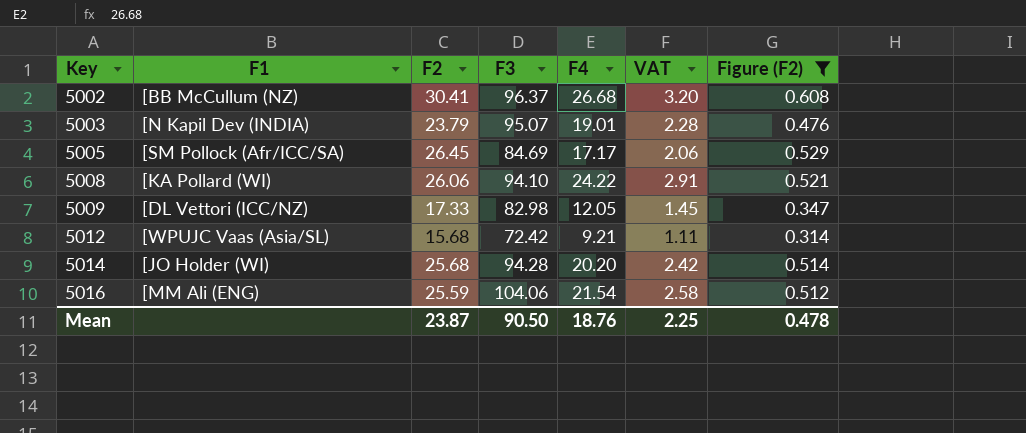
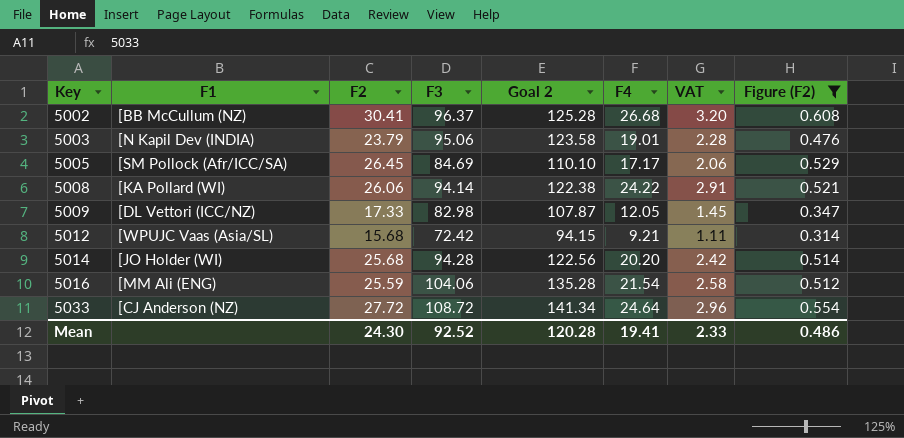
column Goal 2 | formula: none -> [F3] * 1.3
5003 | F3: 95.07 -> 95.06
5008 | F3: 94.10 -> 94.14
row 5033: none -> [CJ Anderson (NZ) | 27.72 | 108.72 | 141.34 | 24.64 | 2.96 | 0.554
Mean | F2: 23.87 -> 24.30
Mean | F3: 90.50 -> 92.52
Mean | F4: 18.76 -> 19.41
Mean | VAT: 2.25 -> 2.33
Mean | Figure (F2): 0.478 -> 0.486

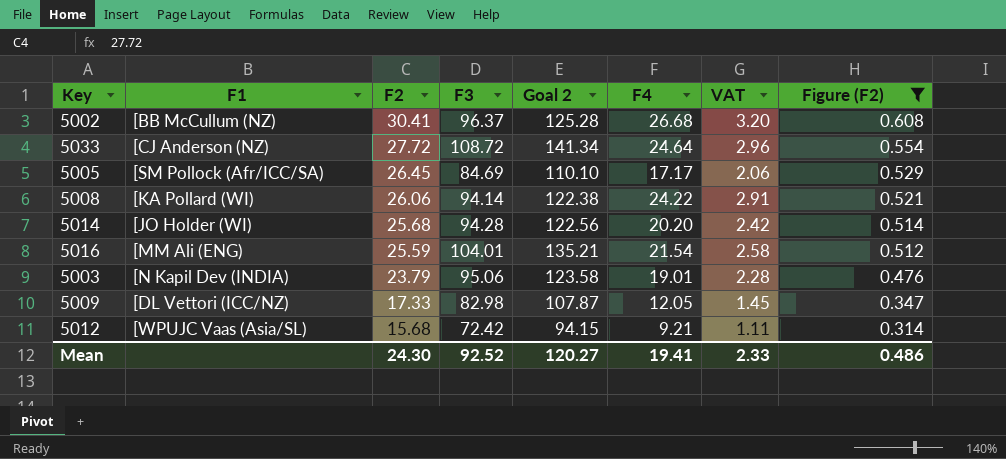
row order: Key ascending -> F2 descending
5016 | F3: 104.06 -> 104.01
5016 | Goal 2: 135.28 -> 135.21
Mean | Goal 2: 120.28 -> 120.27

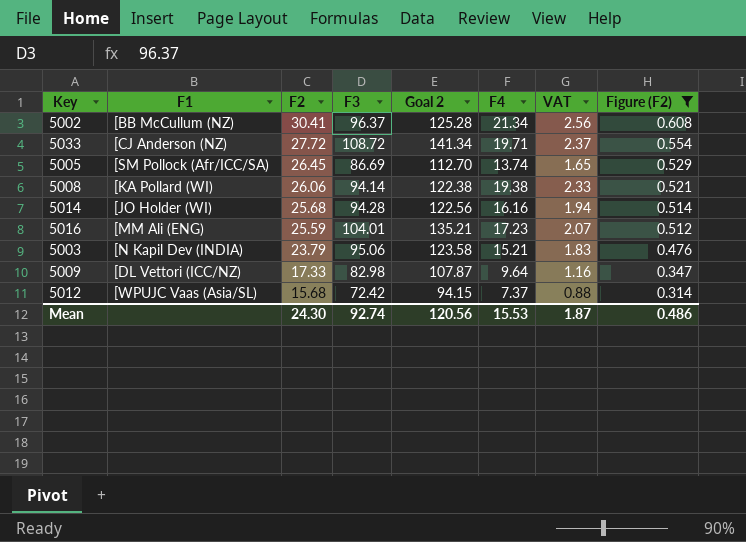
5002 | F4: 26.68 -> 21.34
5002 | VAT: 3.20 -> 2.56
5033 | F4: 24.64 -> 19.71
5033 | VAT: 2.96 -> 2.37
5005 | F3: 84.69 -> 86.69
5005 | Goal 2: 110.10 -> 112.70
5005 | F4: 17.17 -> 13.74
5005 | VAT: 2.06 -> 1.65
5008 | F4: 24.22 -> 19.38
5008 | VAT: 2.91 -> 2.33
5014 | F4: 20.20 -> 16.16
5014 | VAT: 2.42 -> 1.94
5016 | F4: 21.54 -> 17.23
5016 | VAT: 2.58 -> 2.07
5003 | F4: 19.01 -> 15.21
5003 | VAT: 2.28 -> 1.83
5009 | F4: 12.05 -> 9.64
5009 | VAT: 1.45 -> 1.16
5012 | F4: 9.21 -> 7.37
5012 | VAT: 1.11 -> 0.88
Mean | F3: 92.52 -> 92.74
Mean | Goal 2: 120.27 -> 120.56
Mean | F4: 19.41 -> 15.53
Mean | VAT: 2.33 -> 1.87

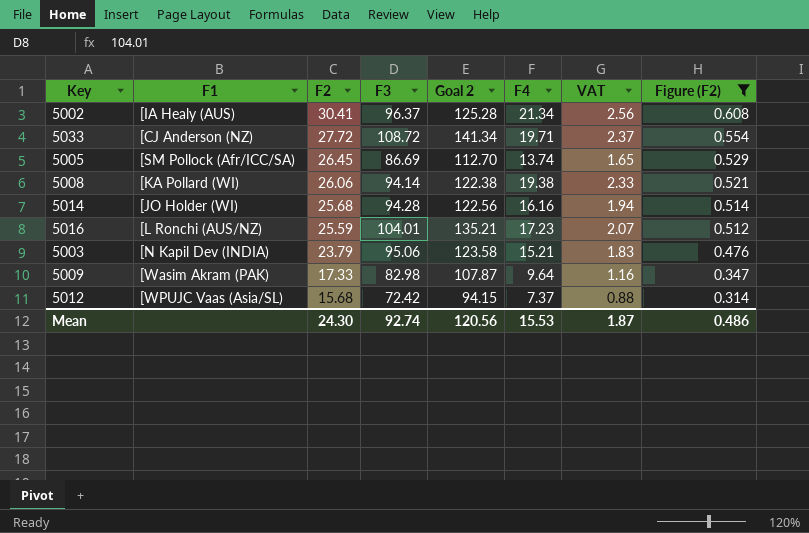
5002 | F1: [BB McCullum (NZ) -> [IA Healy (AUS)
5016 | F1: [MM Ali (ENG) -> [L Ronchi (AUS/NZ)
5009 | F1: [DL Vettori (ICC/NZ) -> [Wasim Akram (PAK)

